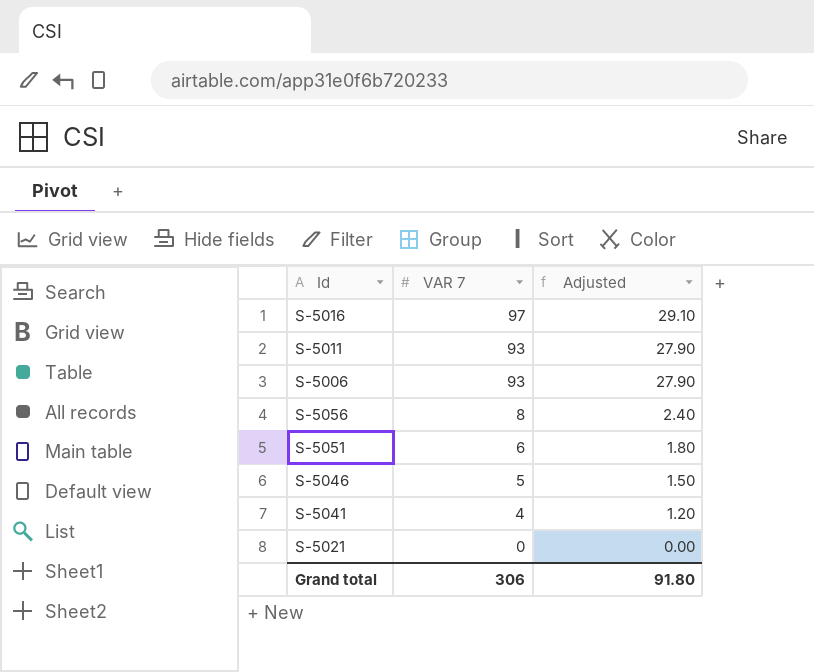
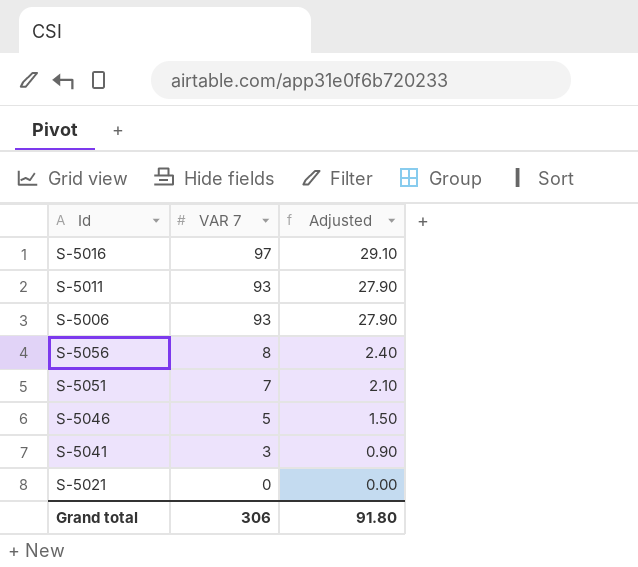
S-5051 | VAR 7: 6 -> 7
S-5051 | Adjusted: 1.80 -> 2.10
S-5041 | VAR 7: 4 -> 3
S-5041 | Adjusted: 1.20 -> 0.90

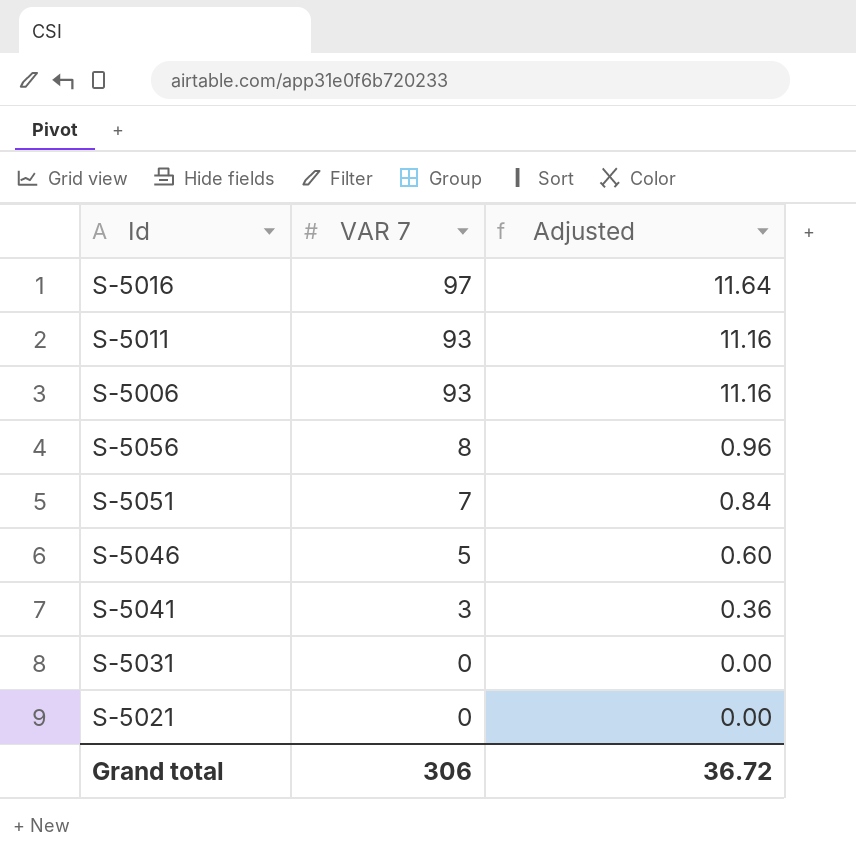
column Adjusted | formula: [VAR 7] * 0.3 -> [VAR 7] * 0.12
row S-5031: none -> 0 | 0.00
Grand total | Adjusted: 91.80 -> 36.72

